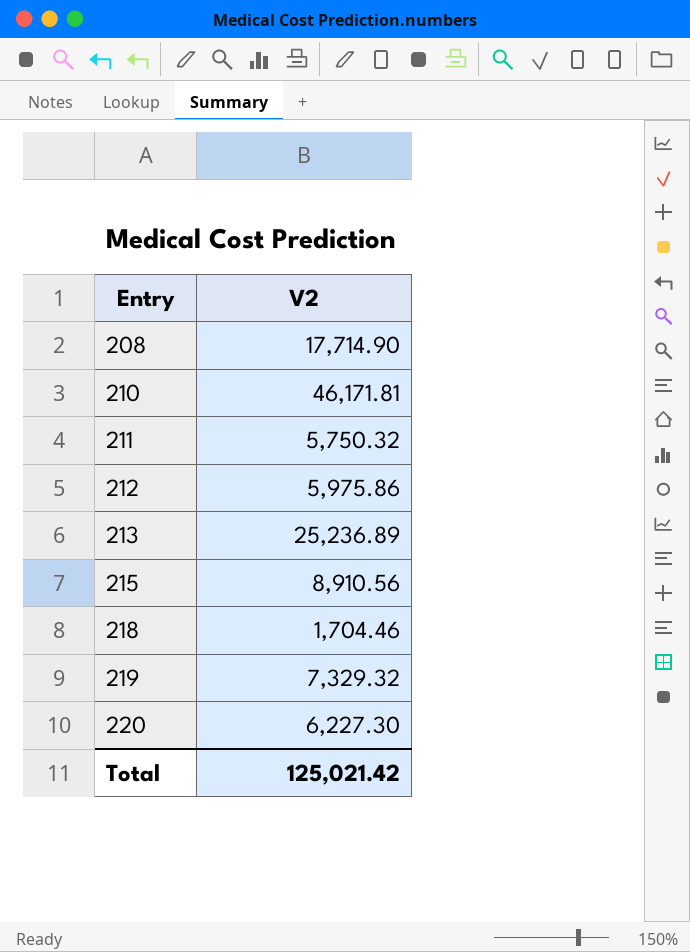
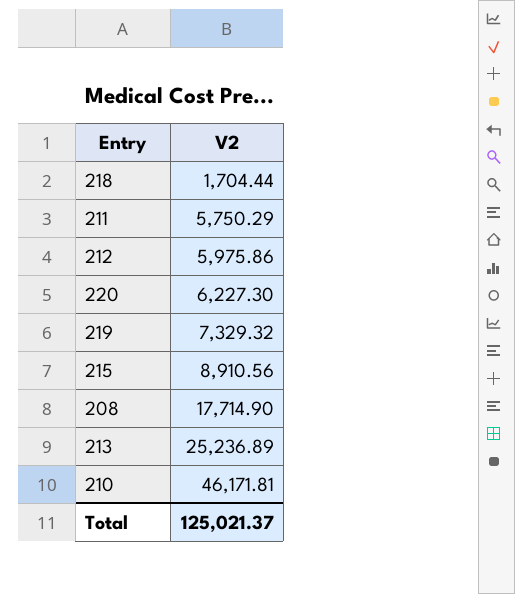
row order: Entry ascending -> V2 ascending
218 | V2: 1,704.46 -> 1,704.44
211 | V2: 5,750.32 -> 5,750.29
Total | V2: 125,021.42 -> 125,021.37

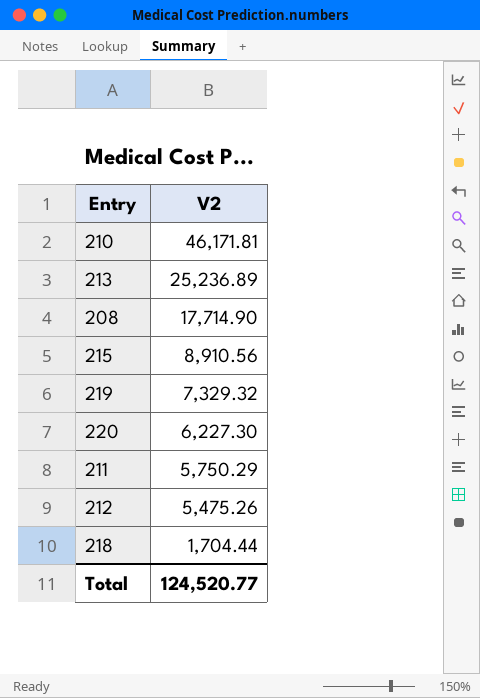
row order: V2 ascending -> V2 descending
212 | V2: 5,975.86 -> 5,475.26
Total | V2: 125,021.37 -> 124,520.77

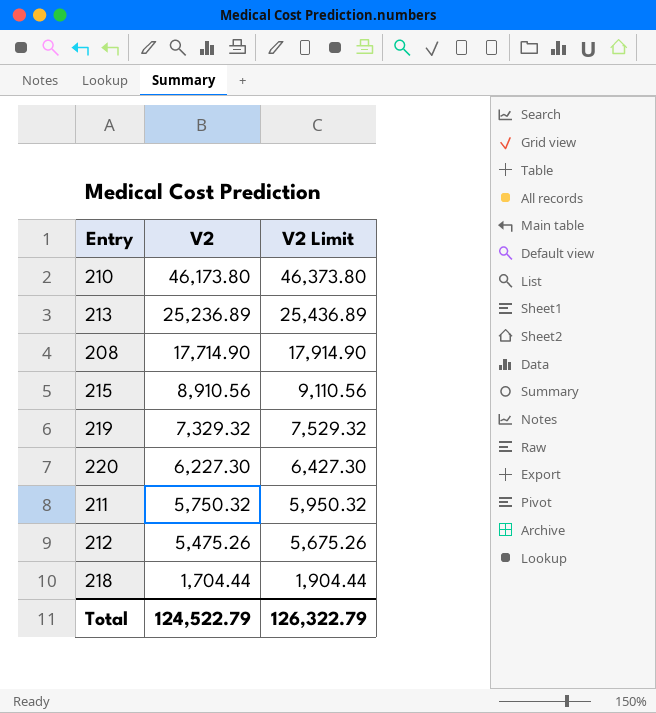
column V2 Limit | formula: none -> [V2] + 200
210 | V2: 46,171.81 -> 46,173.80
211 | V2: 5,750.29 -> 5,750.32
Total | V2: 124,520.77 -> 124,522.79

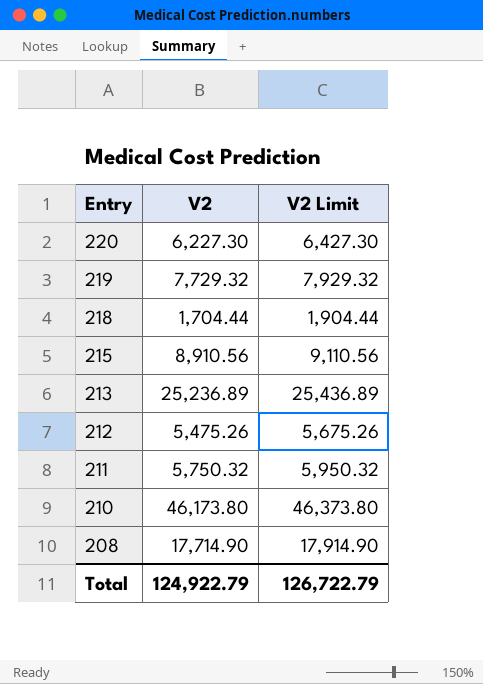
row order: V2 descending -> Entry descending
219 | V2: 7,329.32 -> 7,729.32
219 | V2 Limit: 7,529.32 -> 7,929.32
Total | V2: 124,522.79 -> 124,922.79
Total | V2 Limit: 126,322.79 -> 126,722.79

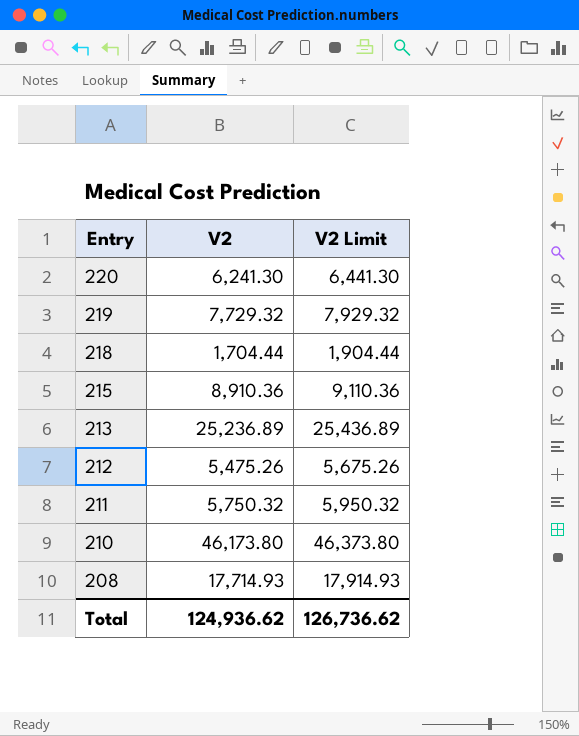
220 | V2: 6,227.30 -> 6,241.30
220 | V2 Limit: 6,427.30 -> 6,441.30
215 | V2: 8,910.56 -> 8,910.36
215 | V2 Limit: 9,110.56 -> 9,110.36
208 | V2: 17,714.90 -> 17,714.93
208 | V2 Limit: 17,914.90 -> 17,914.93
Total | V2: 124,922.79 -> 124,936.62
Total | V2 Limit: 126,722.79 -> 126,736.62

